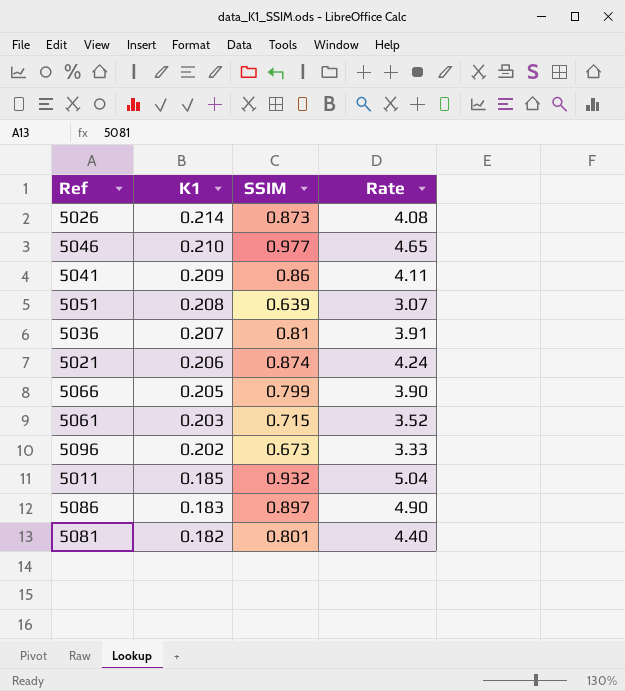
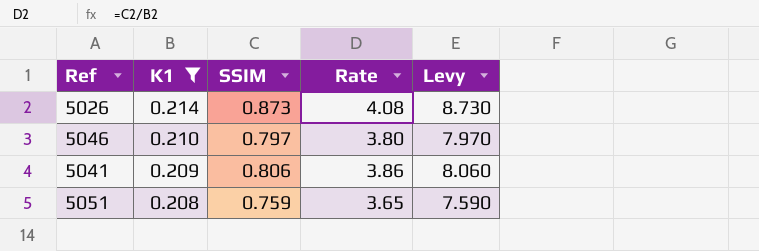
filter: none -> K1 >= 0.208
column Levy | formula: none -> [SSIM] * 10
5046 | SSIM: 0.977 -> 0.797
5046 | Rate: 4.65 -> 3.80
5041 | SSIM: 0.86 -> 0.806
5041 | Rate: 4.11 -> 3.86
5051 | SSIM: 0.639 -> 0.759
5051 | Rate: 3.07 -> 3.65

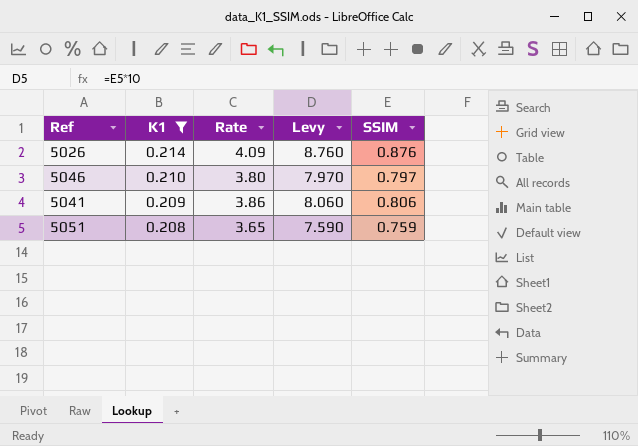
column SSIM | position: 3 -> 5
5026 | Rate: 4.08 -> 4.09
5026 | Levy: 8.730 -> 8.760
5026 | SSIM: 0.873 -> 0.876

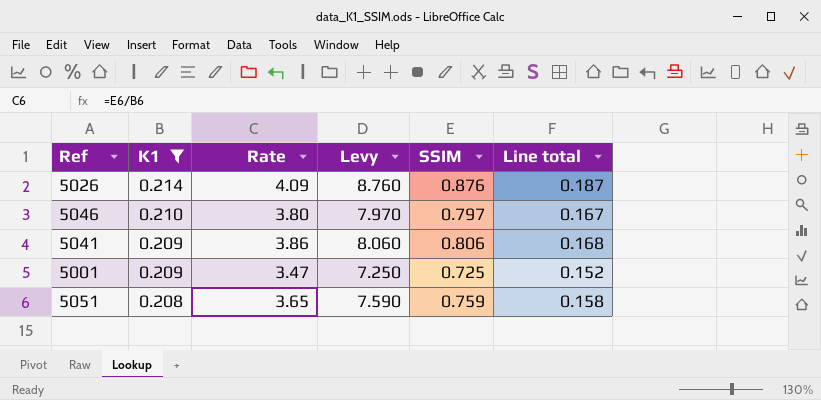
column Line total | formula: none -> [K1] * [SSIM]
row 5001: none -> 0.209 | 3.47 | 7.250 | 0.725 | 0.152

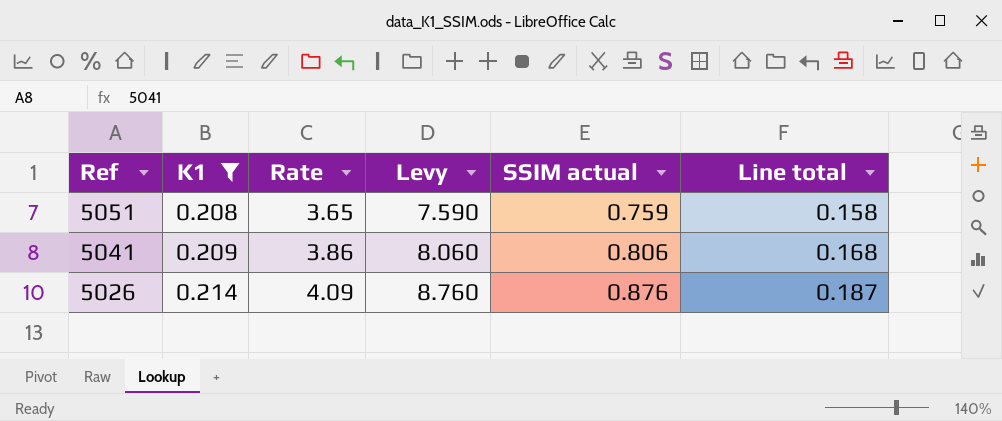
row order: K1 descending -> Ref descending
column name: SSIM -> SSIM actual
row 5046: 0.210 | 3.80 | 7.970 | 0.797 | 0.167 -> none
row 5001: 0.209 | 3.47 | 7.250 | 0.725 | 0.152 -> none

